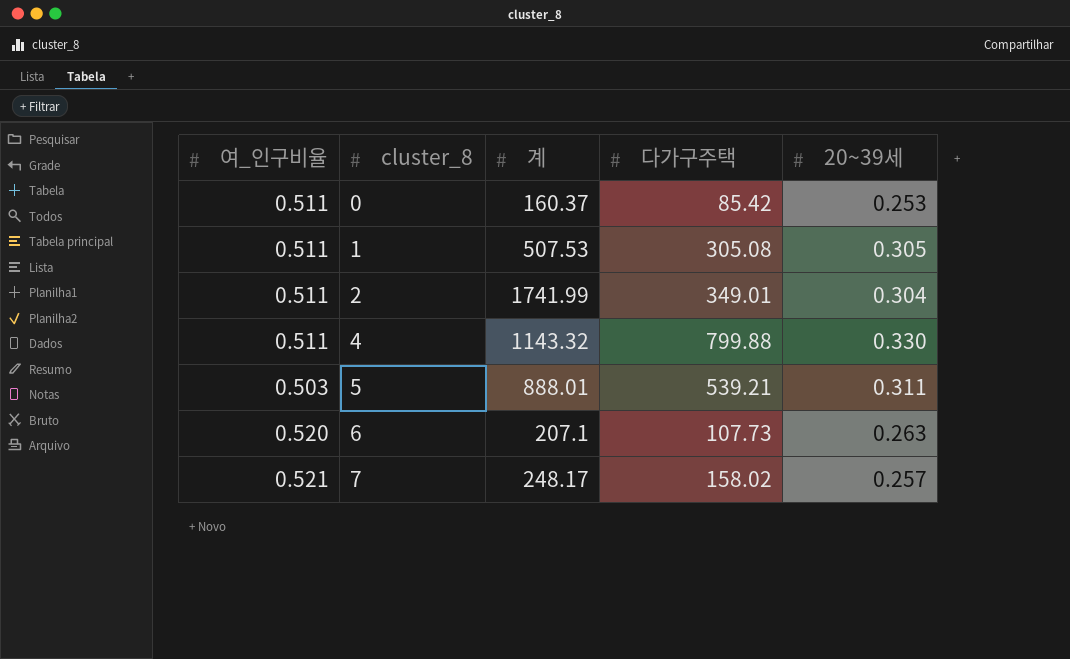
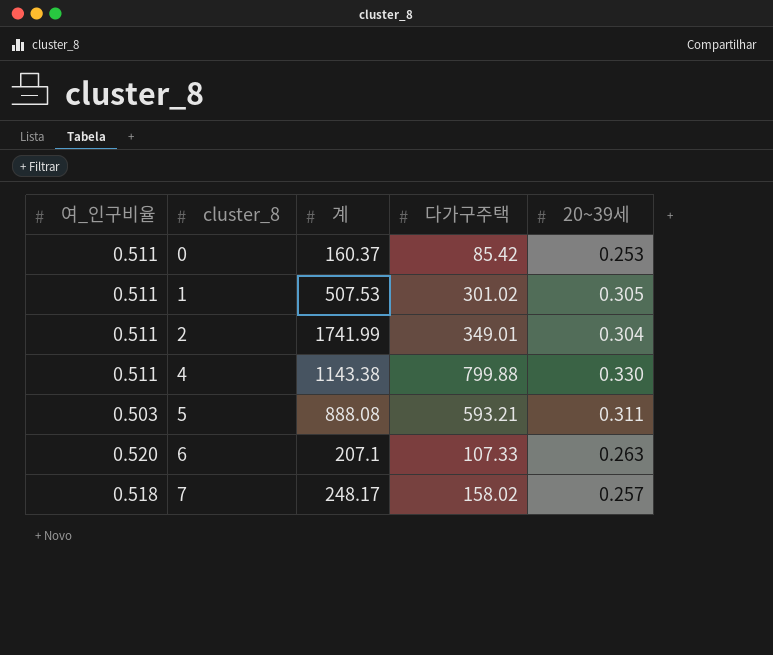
1 | 다가구주택: 305.08 -> 301.02
4 | 계: 1143.32 -> 1143.38
5 | 계: 888.01 -> 888.08
5 | 다가구주택: 539.21 -> 593.21
6 | 다가구주택: 107.73 -> 107.33
7 | 여_인구비율: 0.521 -> 0.518

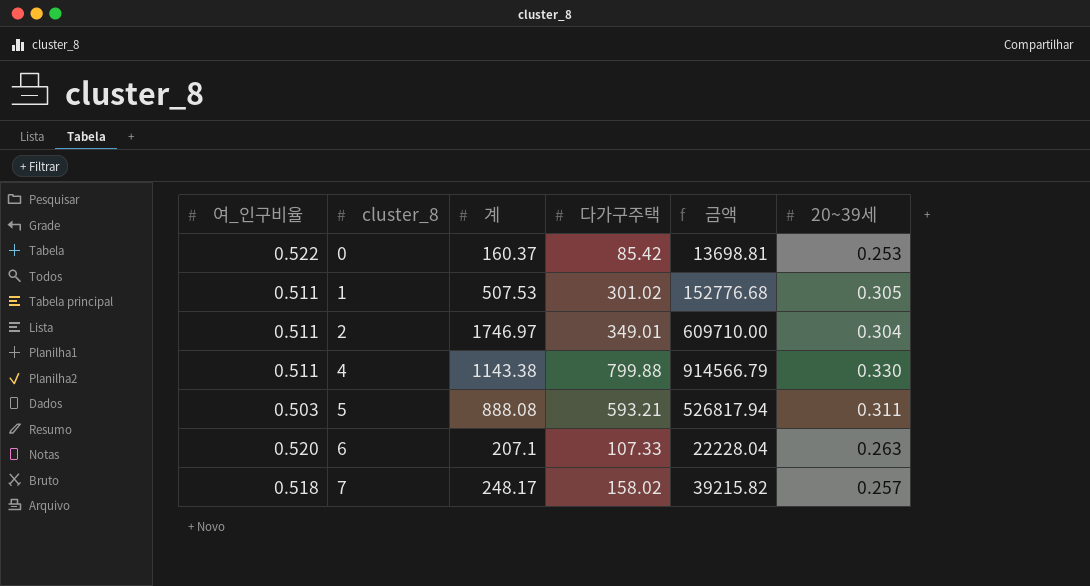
column 금액 | formula: none -> [계] * [다가구주택]
0 | 여_인구비율: 0.511 -> 0.522
2 | 계: 1741.99 -> 1746.97

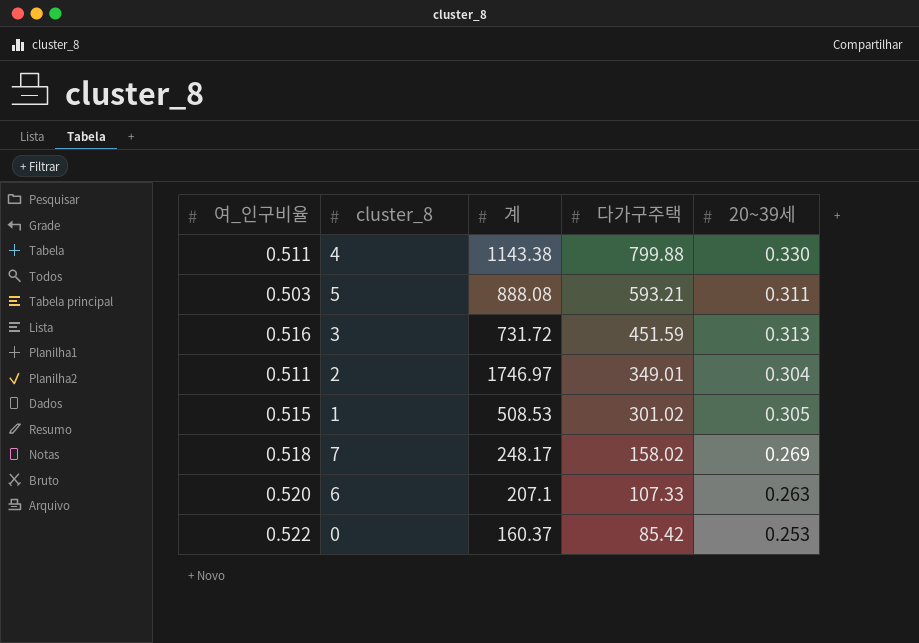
row order: cluster_8 ascending -> 다가구주택 descending
column 금액 | formula: [계] * [다가구주택] -> none
row 3: none -> 0.516 | 731.72 | 451.59 | 0.313
1 | 여_인구비율: 0.511 -> 0.515
1 | 계: 507.53 -> 508.53
7 | 20~39세: 0.257 -> 0.269

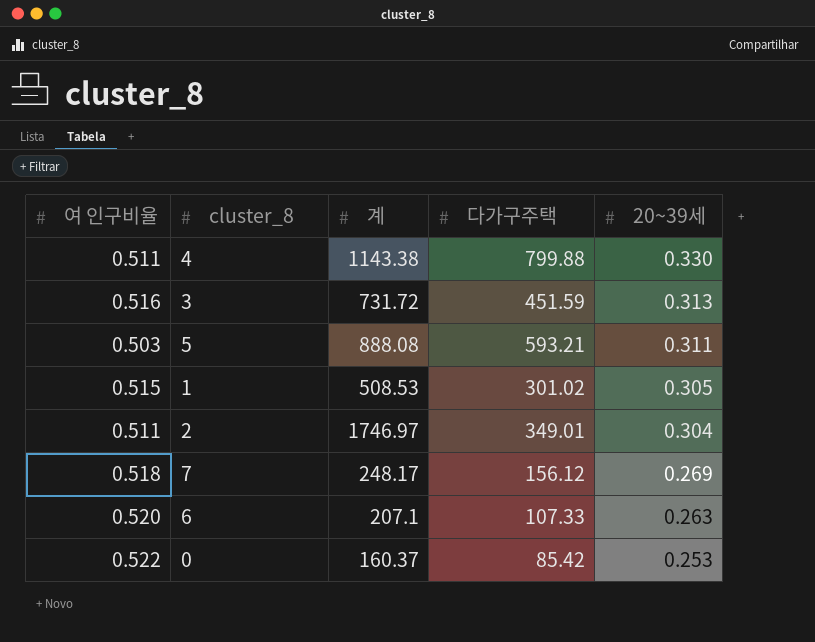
row order: 다가구주택 descending -> 20~39세 descending
column name: 여_인구비율 -> 여 인구비율
7 | 다가구주택: 158.02 -> 156.12

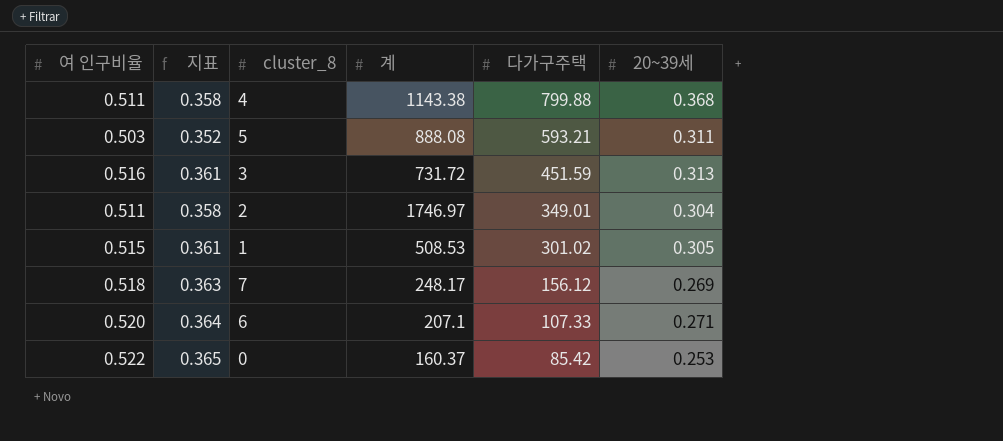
row order: 20~39세 descending -> 다가구주택 descending
column 지표 | formula: none -> [여 인구비율] * 0.7
4 | 20~39세: 0.330 -> 0.368
6 | 20~39세: 0.263 -> 0.271

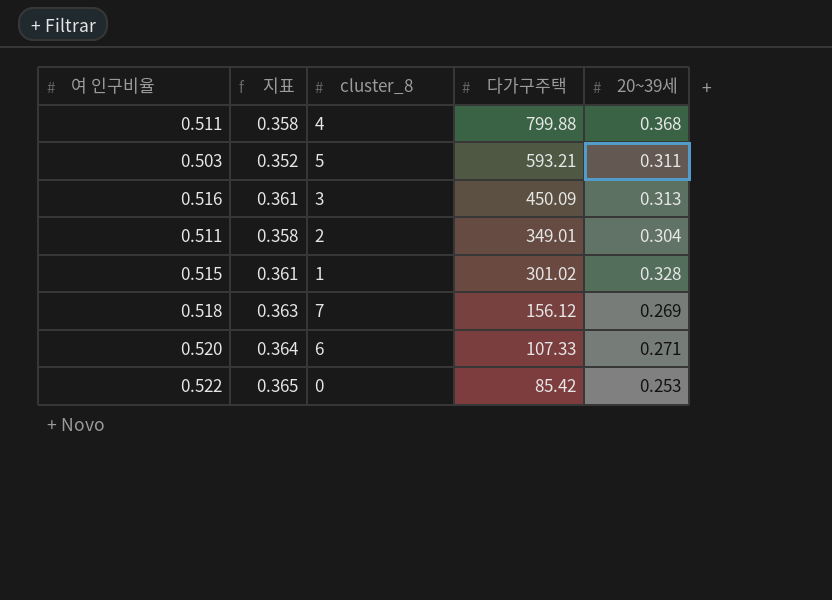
column 계 | position: 4 -> none
3 | 다가구주택: 451.59 -> 450.09
1 | 20~39세: 0.305 -> 0.328

